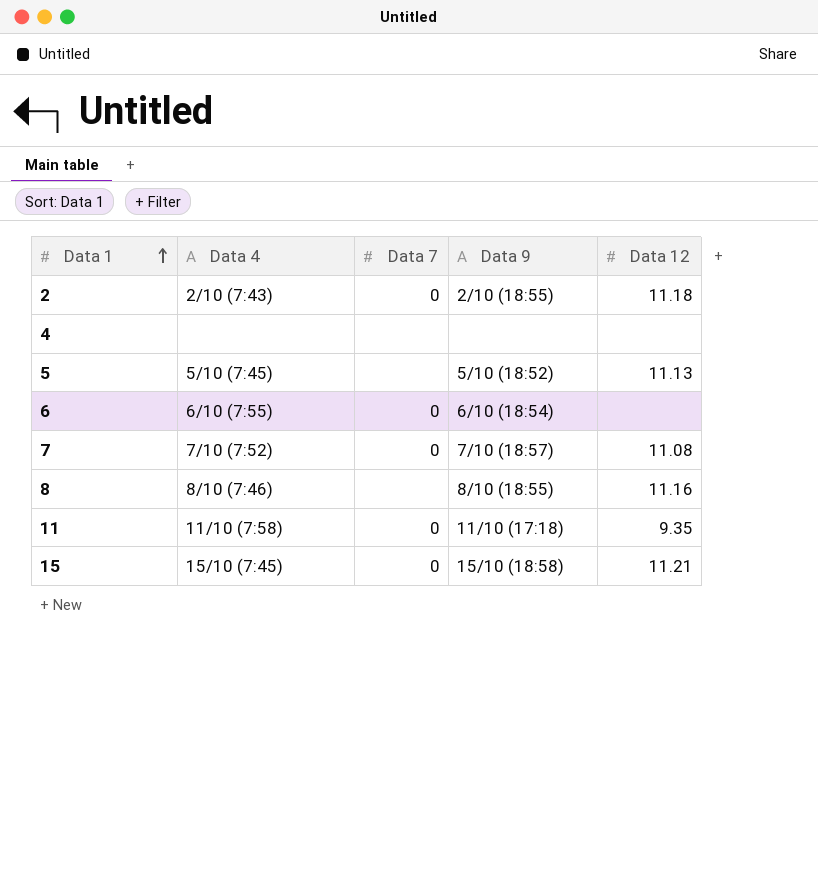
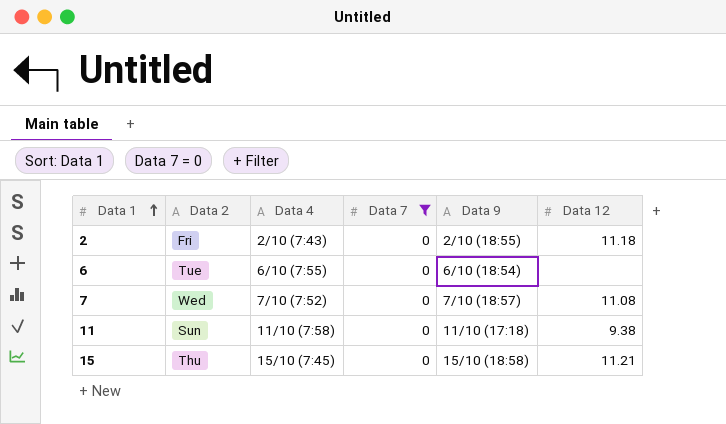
filter: none -> Data 7 = 0
column Data 2 | position: none -> 2
11 | Data 12: 9.35 -> 9.38

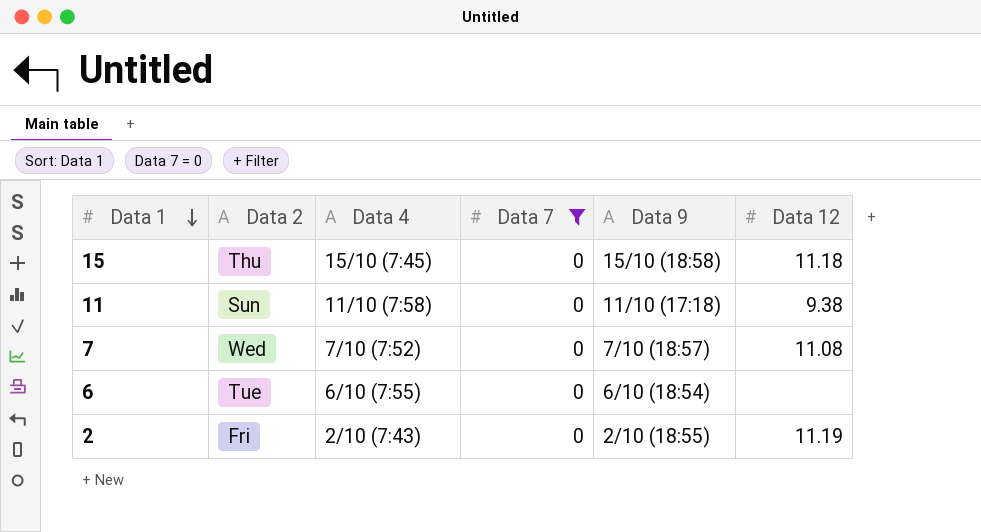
row order: Data 1 ascending -> Data 1 descending
15 | Data 12: 11.21 -> 11.18
2 | Data 12: 11.18 -> 11.19

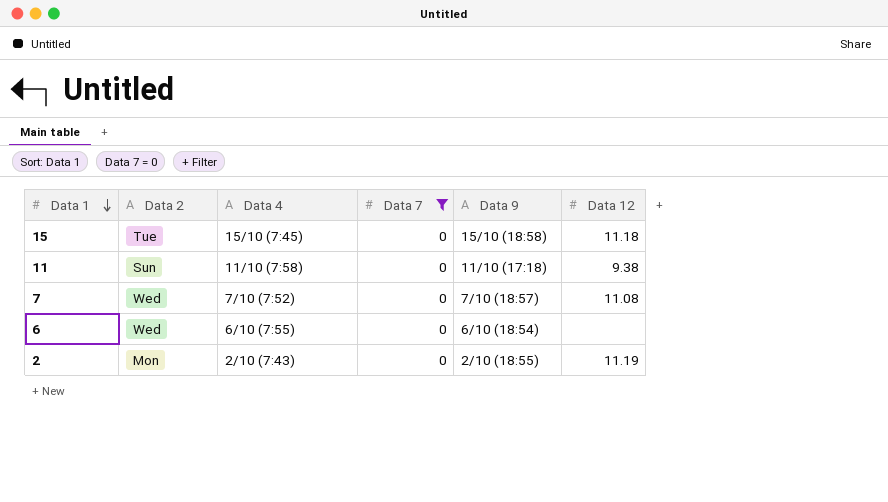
15 | Data 2: Thu -> Tue
6 | Data 2: Tue -> Wed
2 | Data 2: Fri -> Mon

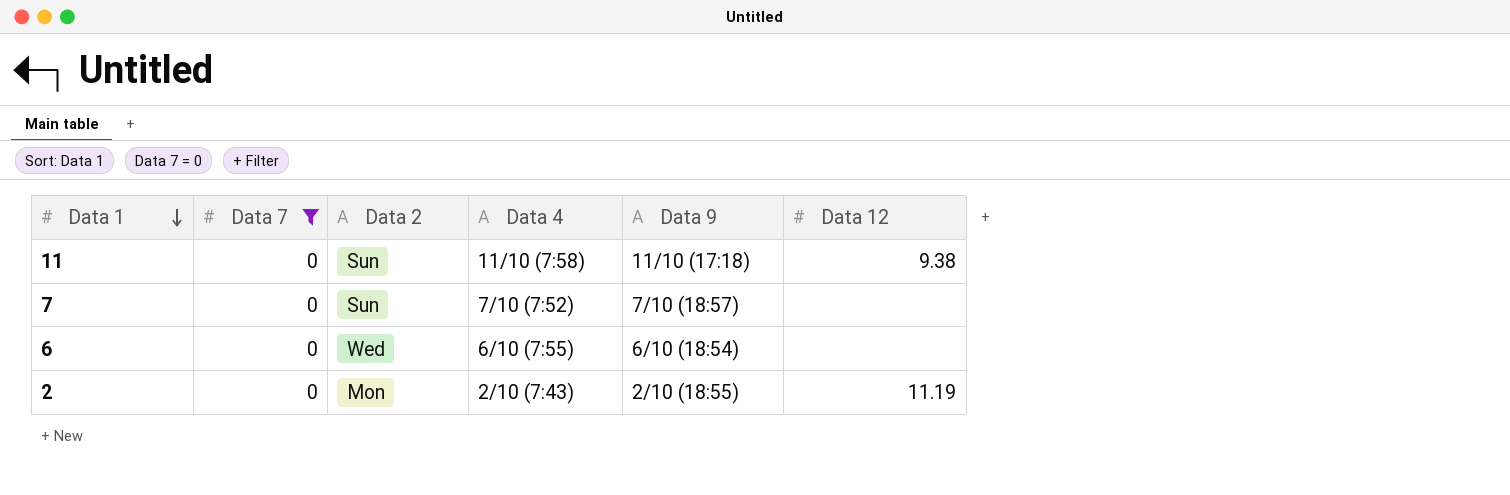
column Data 7 | position: 4 -> 2
row 15: Tue | 15/10 (7:45) | 0 | 15/10 (18:58) | 11.18 -> none
7 | Data 2: Wed -> Sun
7 | Data 12: 11.08 -> none

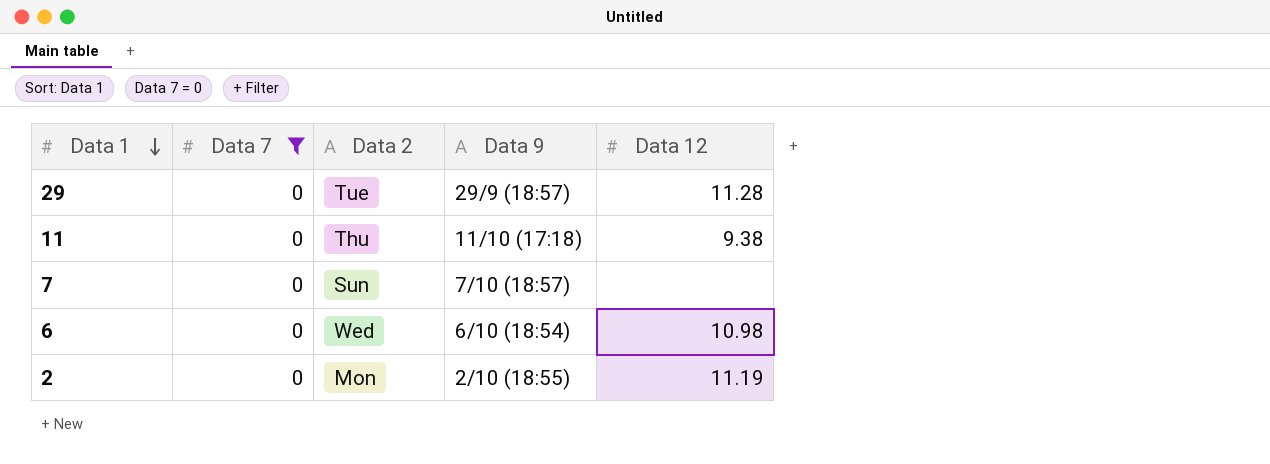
column Data 4 | position: 4 -> none
row 29: none -> 0 | Tue | 29/9 (18:57) | 11.28
11 | Data 2: Sun -> Thu
6 | Data 12: none -> 10.98

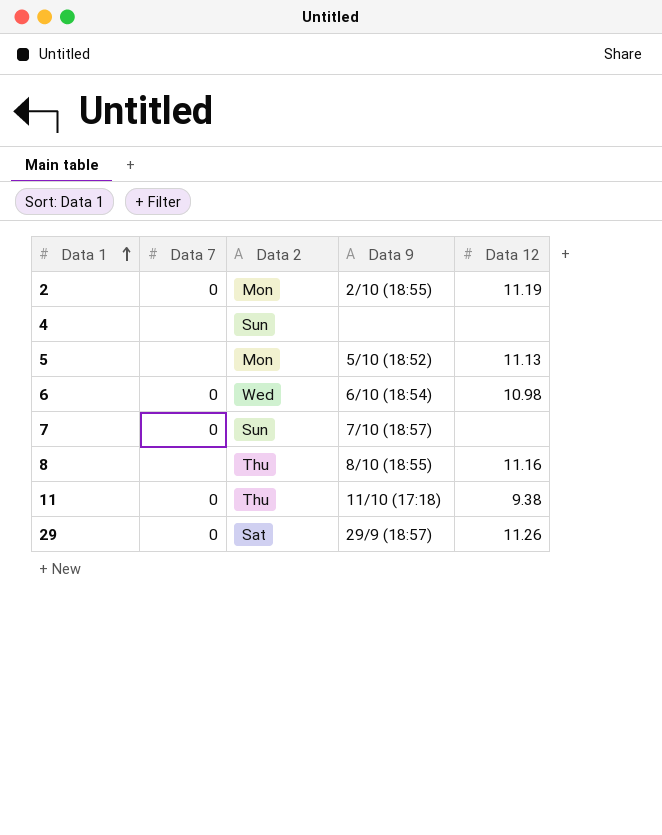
filter: Data 7 = 0 -> none
row order: Data 1 descending -> Data 1 ascending
29 | Data 2: Tue -> Sat
29 | Data 12: 11.28 -> 11.26

